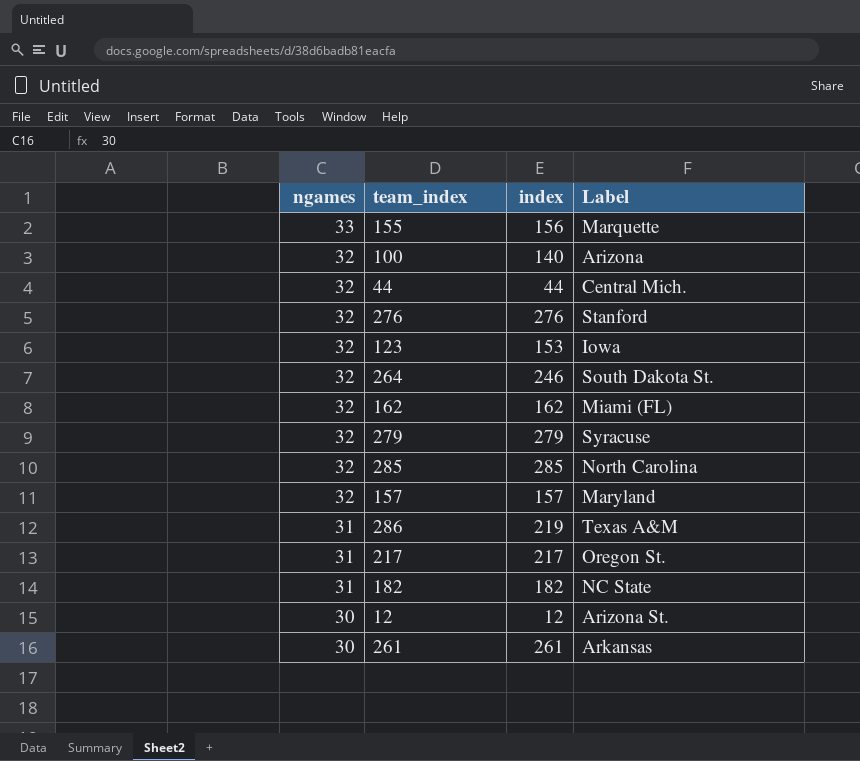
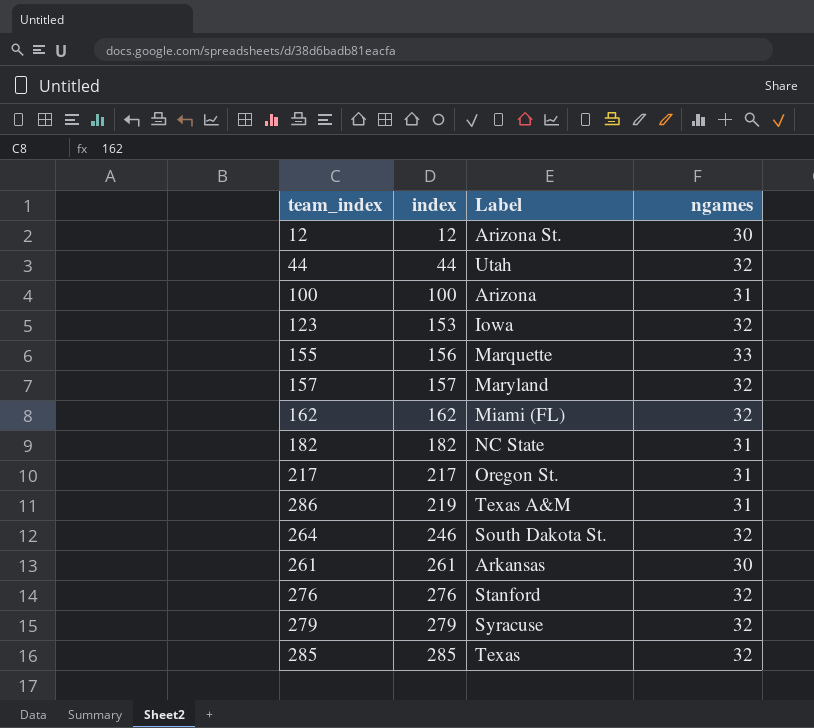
row order: ngames descending -> index ascending
column ngames | position: 1 -> 4
44 | Label: Central Mich. -> Utah
100 | index: 140 -> 100
100 | ngames: 32 -> 31
285 | Label: North Carolina -> Texas

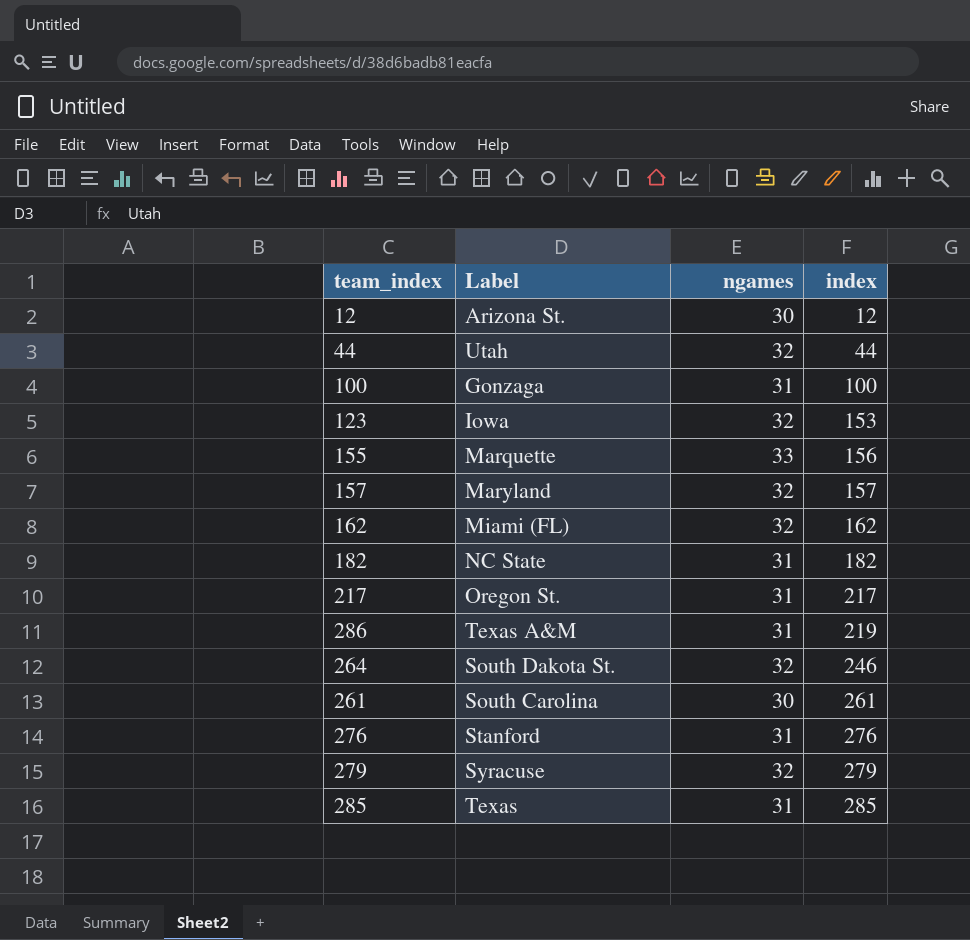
column index | position: 2 -> 4
100 | Label: Arizona -> Gonzaga
261 | Label: Arkansas -> South Carolina
276 | ngames: 32 -> 31
285 | ngames: 32 -> 31

